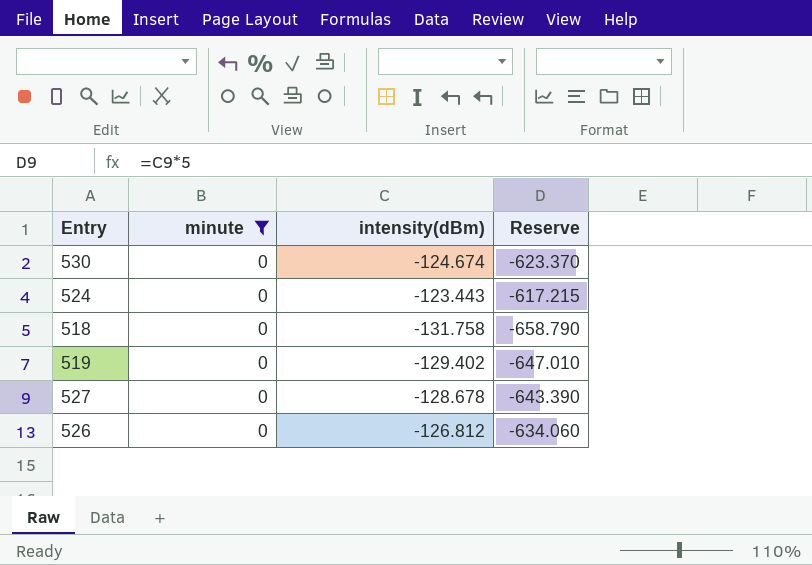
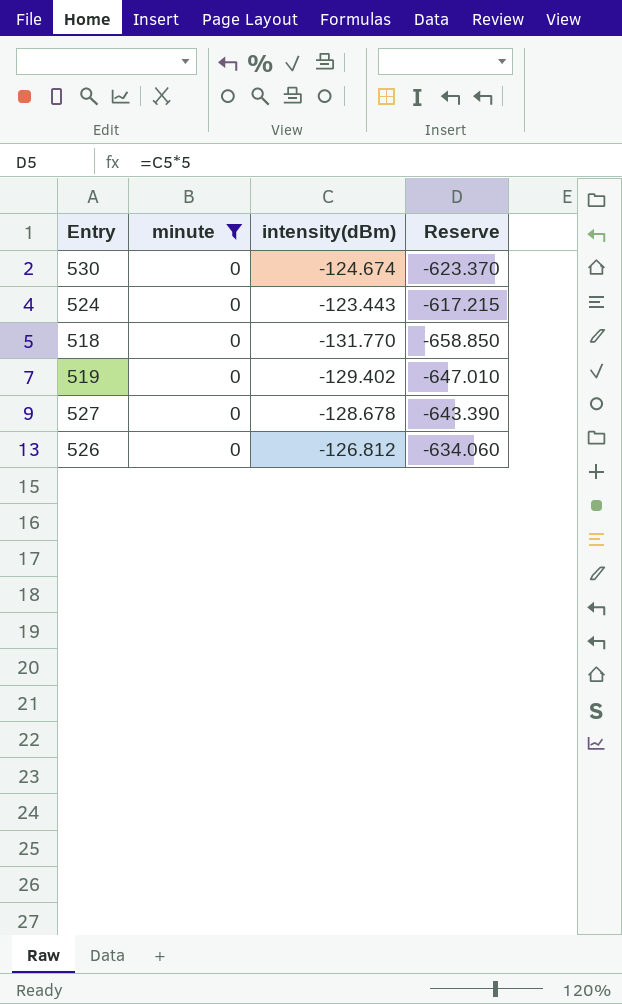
518 | intensity(dBm): -131.758 -> -131.770
518 | Reserve: -658.790 -> -658.850

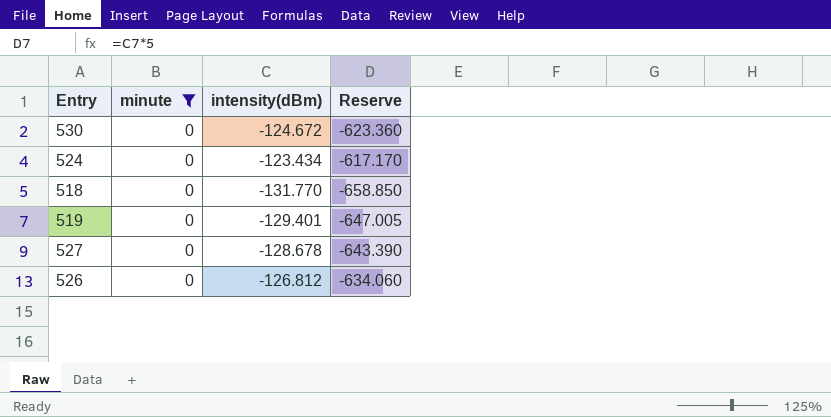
530 | intensity(dBm): -124.674 -> -124.672
530 | Reserve: -623.370 -> -623.360
524 | intensity(dBm): -123.443 -> -123.434
524 | Reserve: -617.215 -> -617.170
519 | intensity(dBm): -129.402 -> -129.401
519 | Reserve: -647.010 -> -647.005

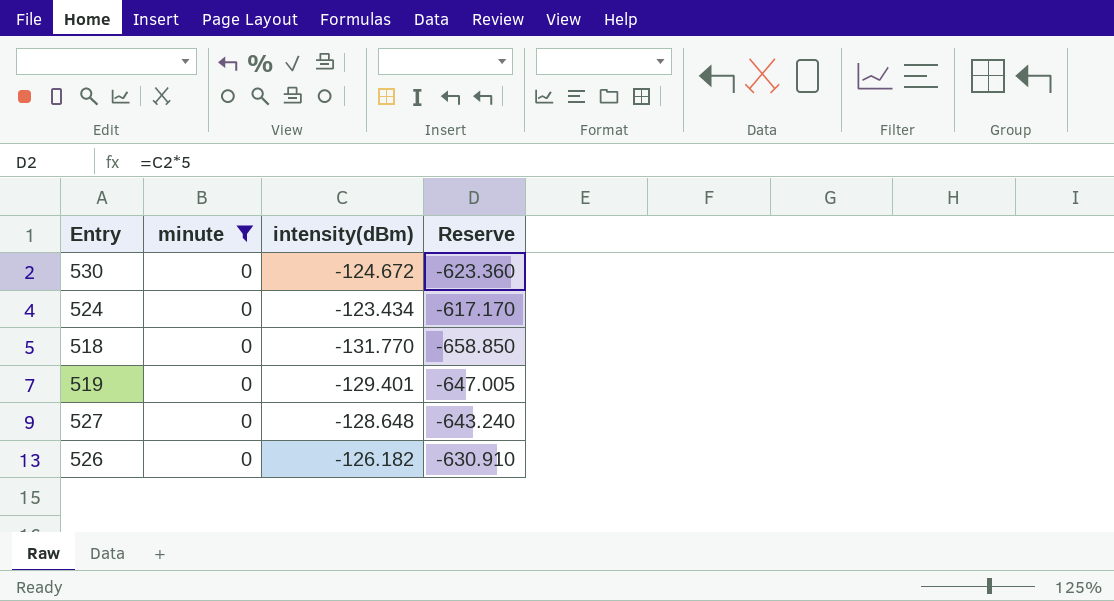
527 | intensity(dBm): -128.678 -> -128.648
527 | Reserve: -643.390 -> -643.240
526 | intensity(dBm): -126.812 -> -126.182
526 | Reserve: -634.060 -> -630.910

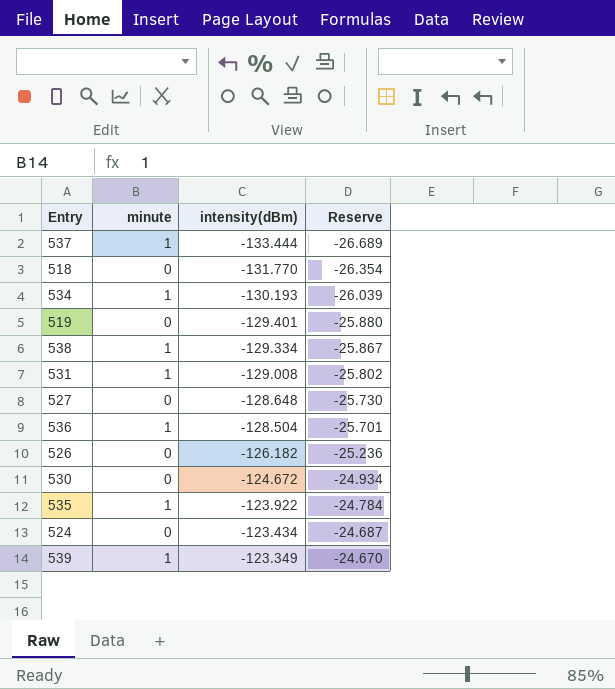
filter: minute = 0 -> none
row order: none -> intensity(dBm) ascending
column Reserve | formula: [intensity(dBm)] * 5 -> [intensity(dBm)] * 0.2

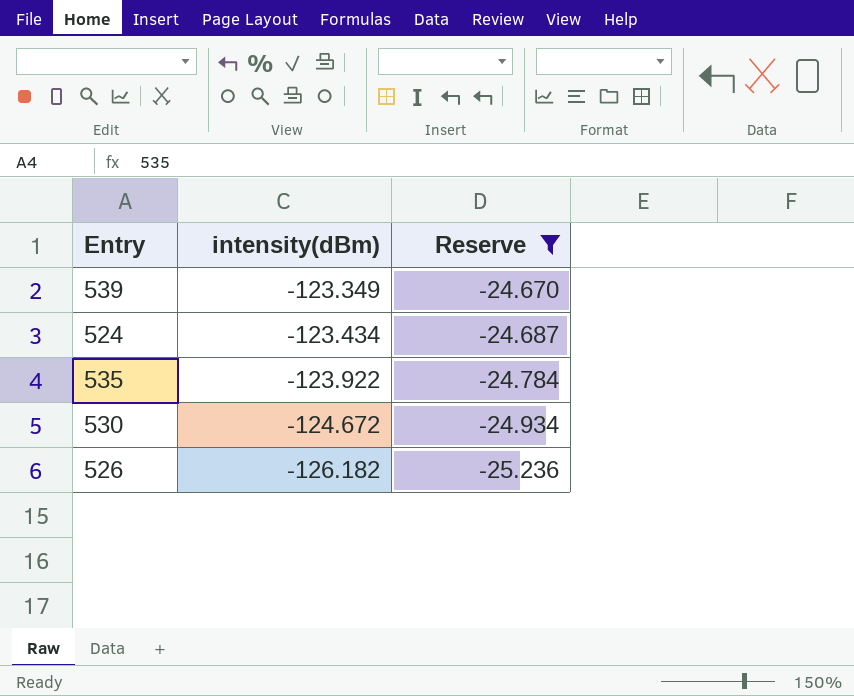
filter: none -> Reserve >= -25.236
row order: intensity(dBm) ascending -> intensity(dBm) descending
column minute | position: 2 -> none

